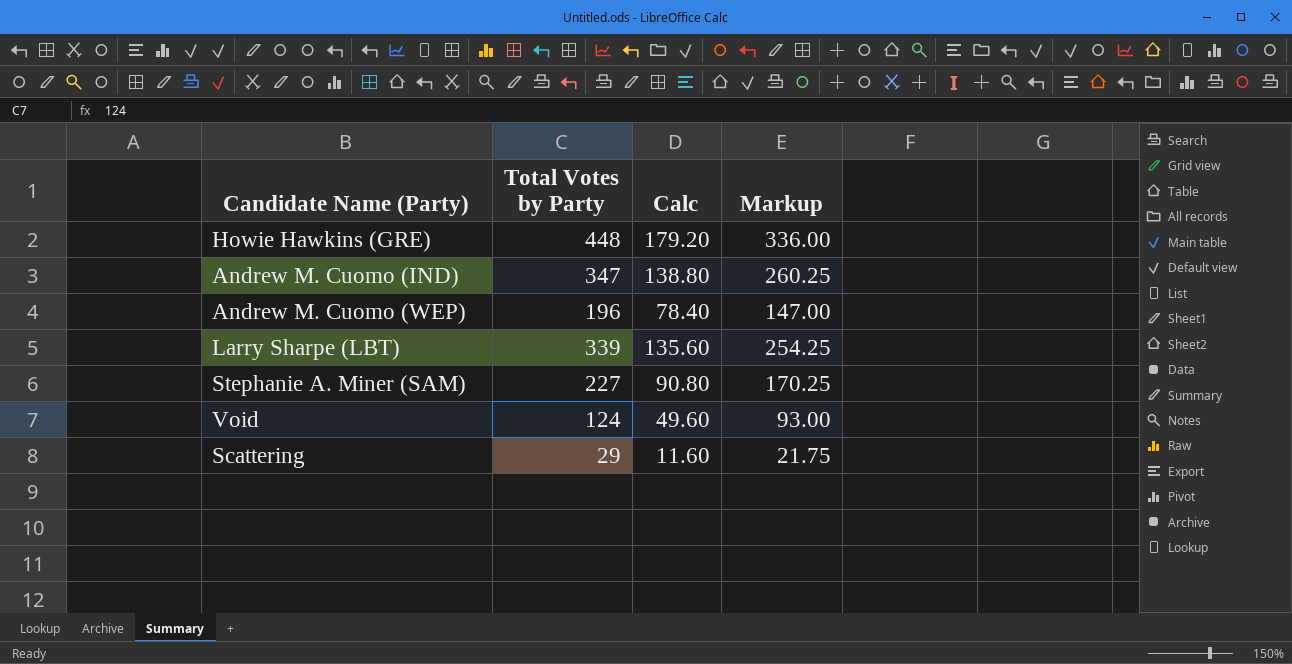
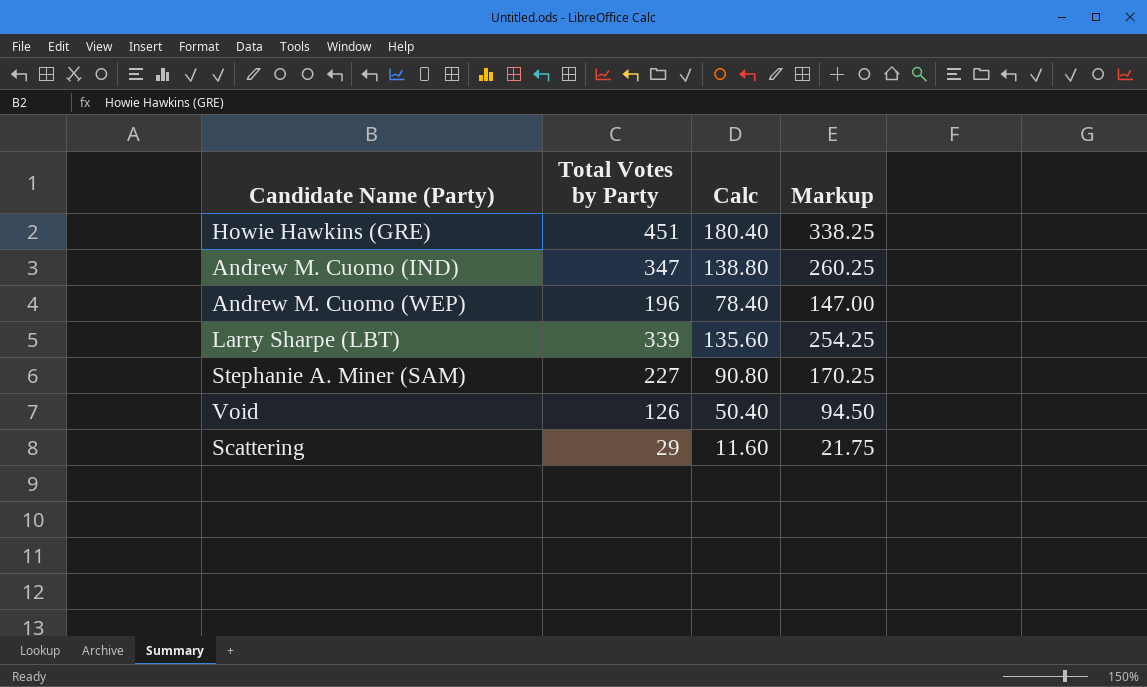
Howie Hawkins (GRE) | Total Votes by Party: 448 -> 451
Howie Hawkins (GRE) | Calc: 179.20 -> 180.40
Howie Hawkins (GRE) | Markup: 336.00 -> 338.25
Void | Total Votes by Party: 124 -> 126
Void | Calc: 49.60 -> 50.40
Void | Markup: 93.00 -> 94.50

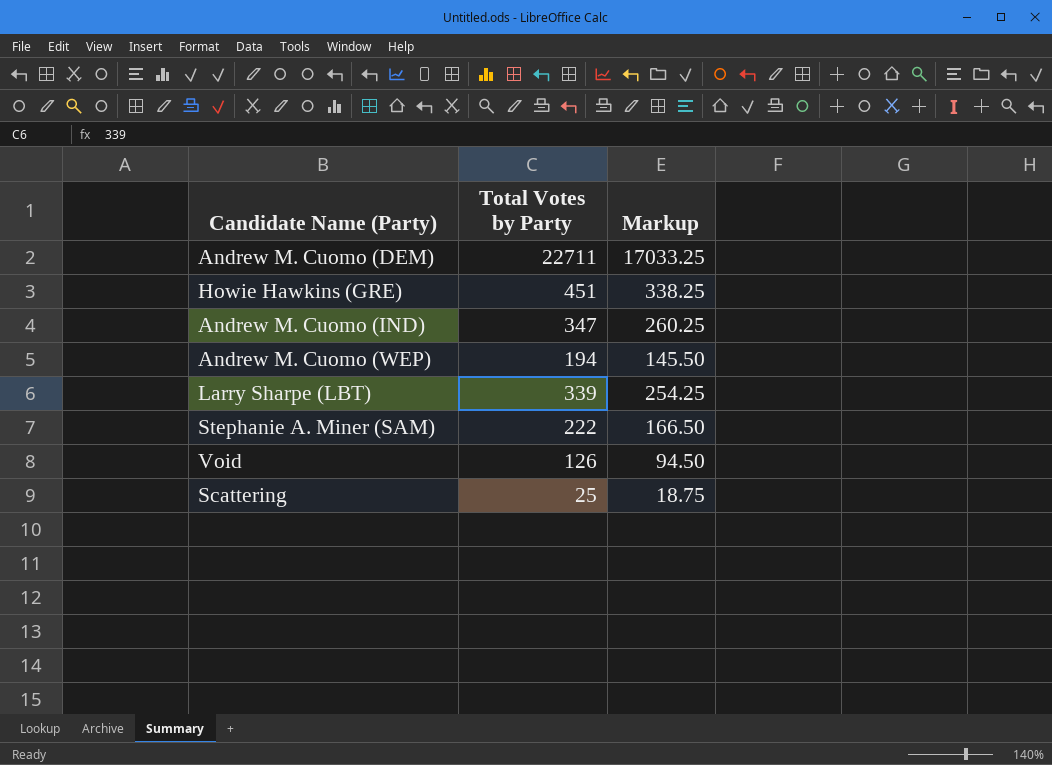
column Calc | formula: [Total Votes by Party] * 0.4 -> none
row Andrew M. Cuomo (DEM): none -> 22711 | 17033.25
Andrew M. Cuomo (WEP) | Total Votes by Party: 196 -> 194
Andrew M. Cuomo (WEP) | Markup: 147.00 -> 145.50
Stephanie A. Miner (SAM) | Total Votes by Party: 227 -> 222
Stephanie A. Miner (SAM) | Markup: 170.25 -> 166.50
Scattering | Total Votes by Party: 29 -> 25
Scattering | Markup: 21.75 -> 18.75

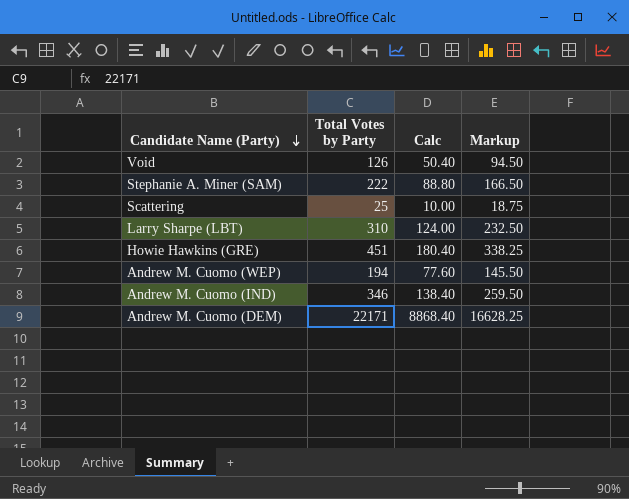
row order: none -> Candidate Name (Party) descending
column Calc | formula: none -> [Total Votes by Party] * 0.4
Larry Sharpe (LBT) | Total Votes by Party: 339 -> 310
Larry Sharpe (LBT) | Markup: 254.25 -> 232.50
Andrew M. Cuomo (IND) | Total Votes by Party: 347 -> 346
Andrew M. Cuomo (IND) | Markup: 260.25 -> 259.50
Andrew M. Cuomo (DEM) | Total Votes by Party: 22711 -> 22171
Andrew M. Cuomo (DEM) | Markup: 17033.25 -> 16628.25

